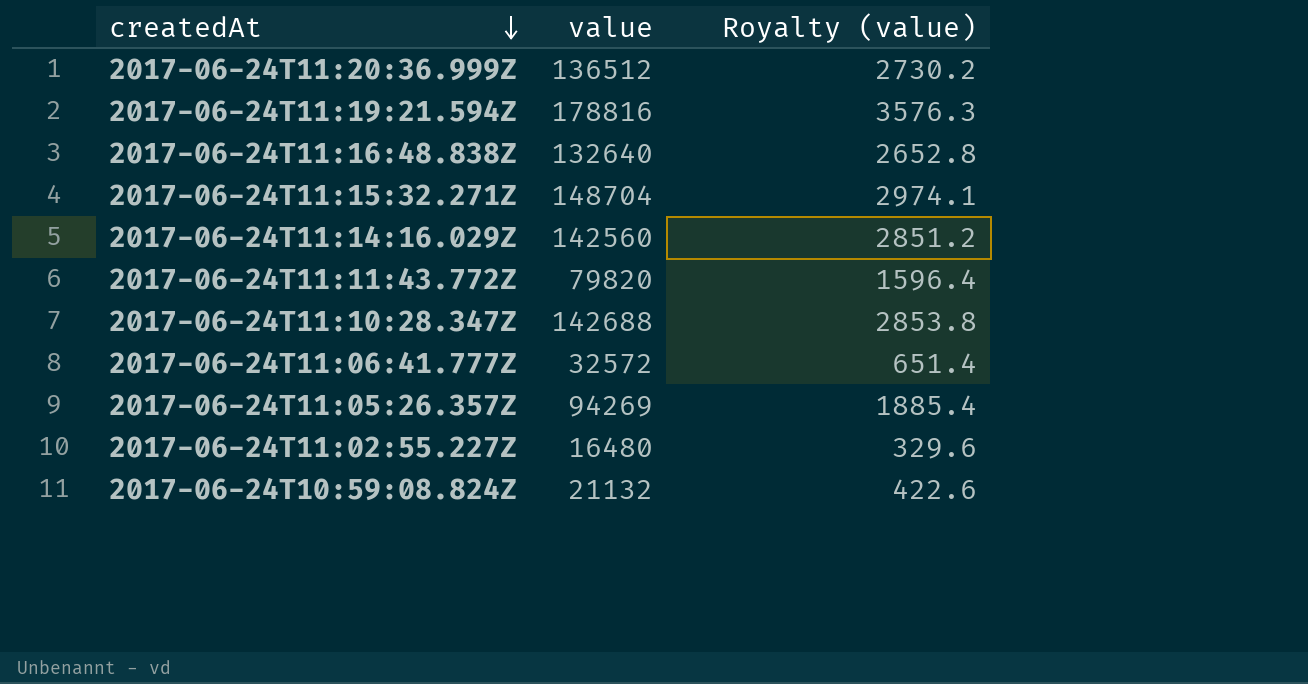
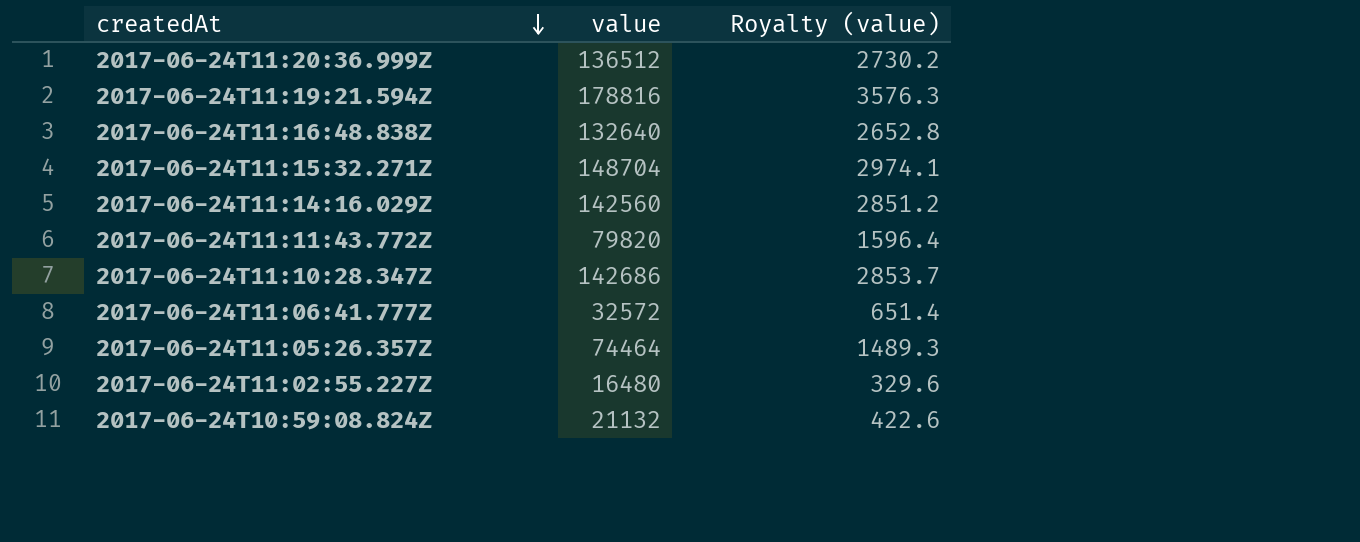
2017-06-24T11:10:28.347Z | value: 142688 -> 142686
2017-06-24T11:10:28.347Z | Royalty (value): 2853.8 -> 2853.7
2017-06-24T11:05:26.357Z | value: 94269 -> 74464
2017-06-24T11:05:26.357Z | Royalty (value): 1885.4 -> 1489.3

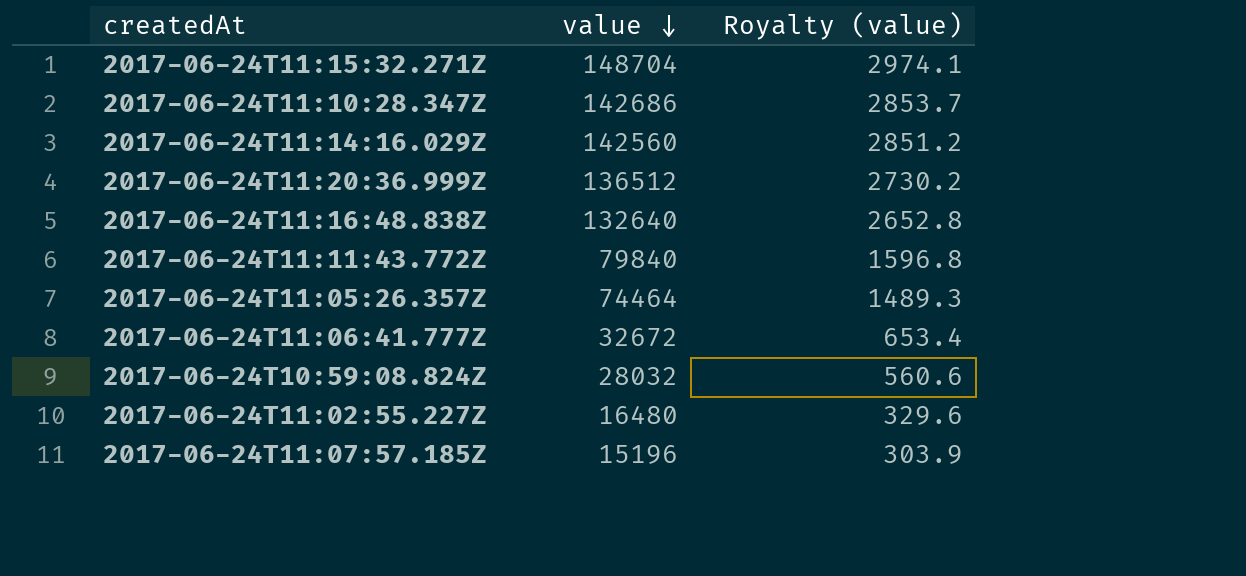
row order: createdAt descending -> value descending
row 2017-06-24T11:19:21.594Z: 178816 | 3576.3 -> none
2017-06-24T11:11:43.772Z | value: 79820 -> 79840
2017-06-24T11:11:43.772Z | Royalty (value): 1596.4 -> 1596.8
2017-06-24T11:06:41.777Z | value: 32572 -> 32672
2017-06-24T11:06:41.777Z | Royalty (value): 651.4 -> 653.4
2017-06-24T10:59:08.824Z | value: 21132 -> 28032
2017-06-24T10:59:08.824Z | Royalty (value): 422.6 -> 560.6
row 2017-06-24T11:07:57.185Z: none -> 15196 | 303.9

